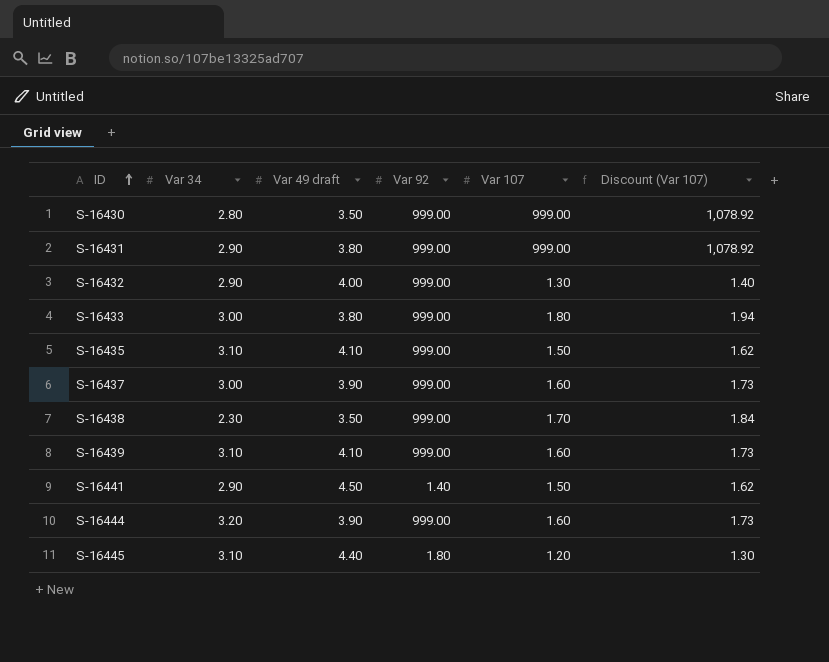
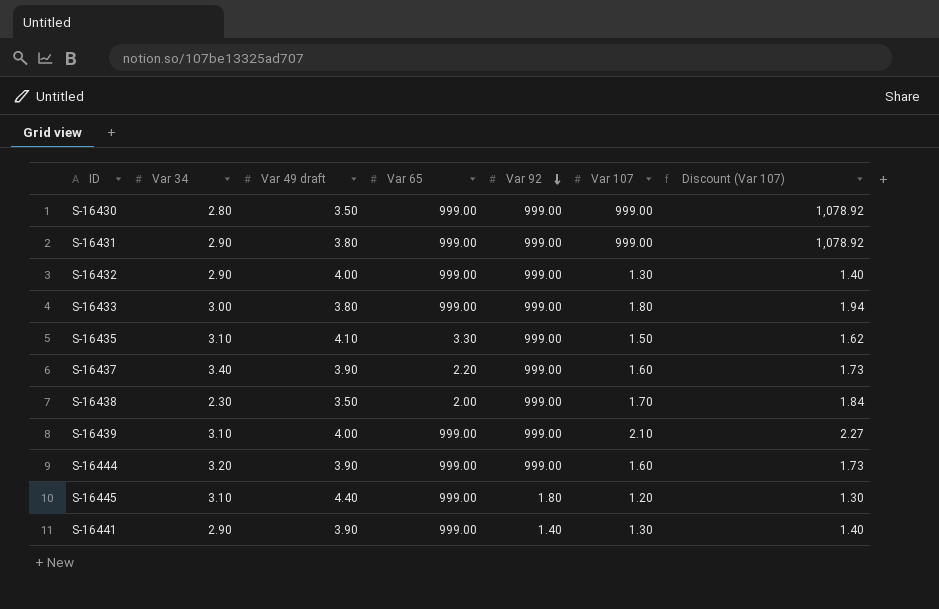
row order: ID ascending -> Var 92 descending
column Var 65 | position: none -> 4
S-16437 | Var 34: 3.00 -> 3.40
S-16439 | Var 49 draft: 4.10 -> 4.00
S-16439 | Var 107: 1.60 -> 2.10
S-16439 | Discount (Var 107): 1.73 -> 2.27
S-16441 | Var 49 draft: 4.50 -> 3.90
S-16441 | Var 107: 1.50 -> 1.30
S-16441 | Discount (Var 107): 1.62 -> 1.40

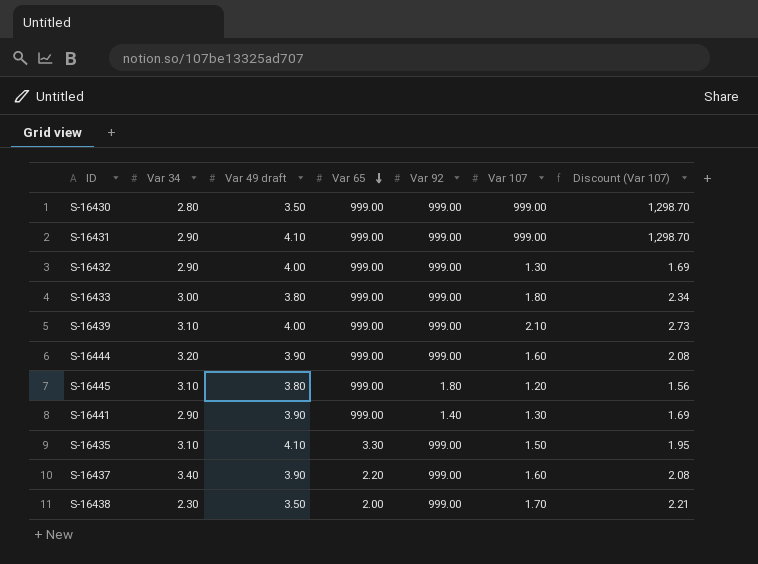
row order: Var 92 descending -> Var 65 descending
column Discount (Var 107) | formula: [Var 107] * 1.08 -> [Var 107] * 1.3
S-16431 | Var 49 draft: 3.80 -> 4.10
S-16445 | Var 49 draft: 4.40 -> 3.80

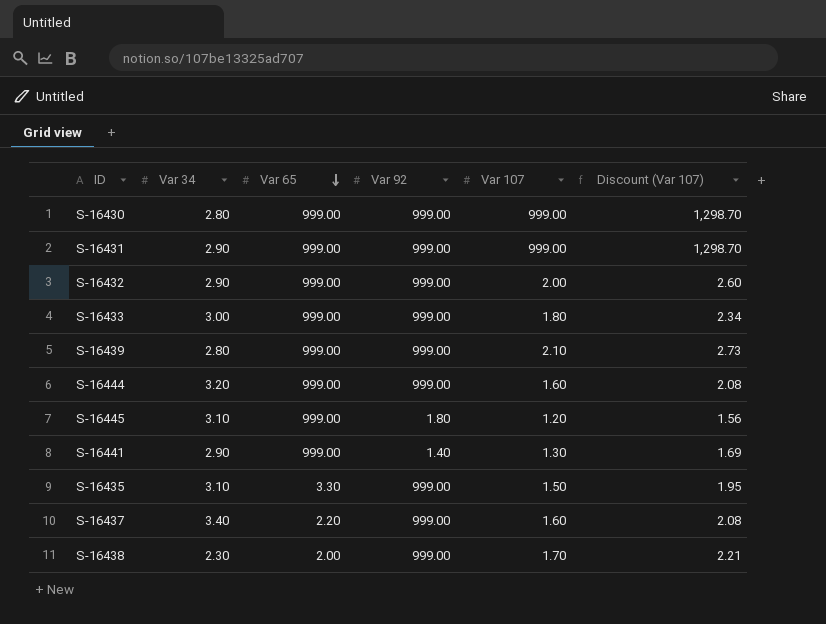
column Var 49 draft | position: 3 -> none
S-16432 | Var 107: 1.30 -> 2.00
S-16432 | Discount (Var 107): 1.69 -> 2.60
S-16439 | Var 34: 3.10 -> 2.80

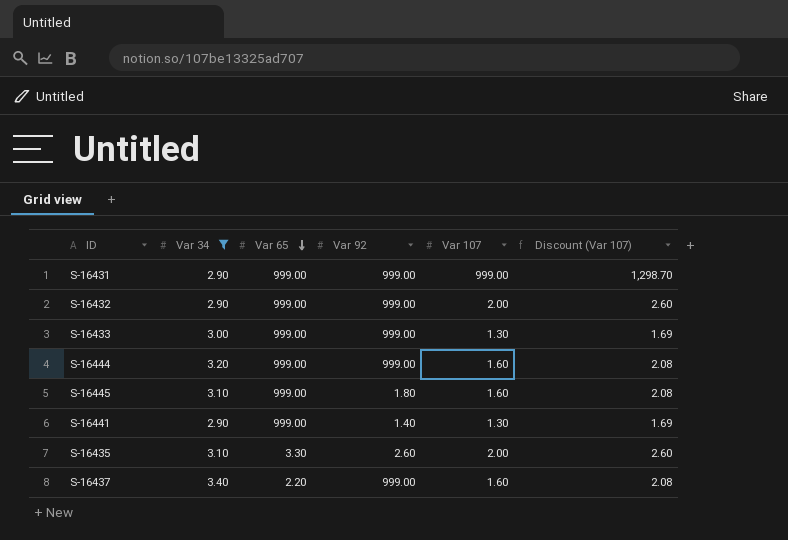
filter: none -> Var 34 >= 2.90
S-16433 | Var 107: 1.80 -> 1.30
S-16433 | Discount (Var 107): 2.34 -> 1.69
S-16445 | Var 107: 1.20 -> 1.60
S-16445 | Discount (Var 107): 1.56 -> 2.08
S-16435 | Var 92: 999.00 -> 2.60
S-16435 | Var 107: 1.50 -> 2.00
S-16435 | Discount (Var 107): 1.95 -> 2.60

